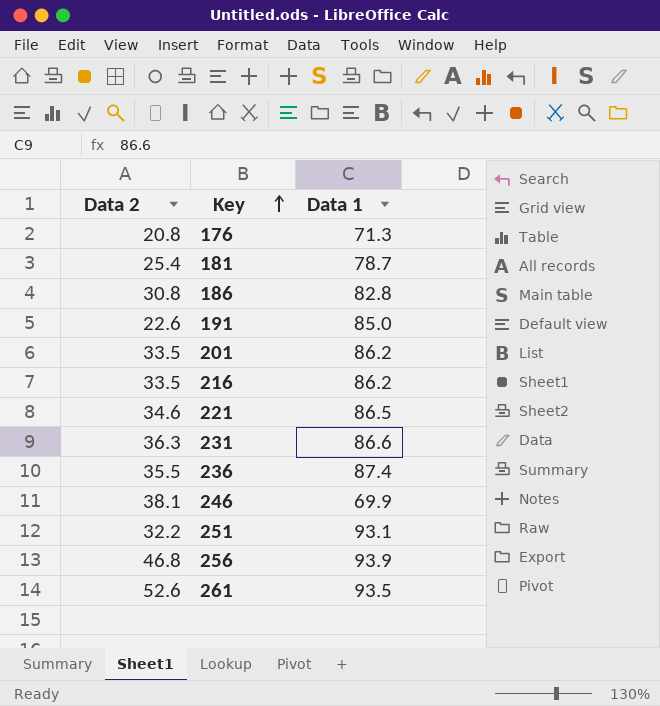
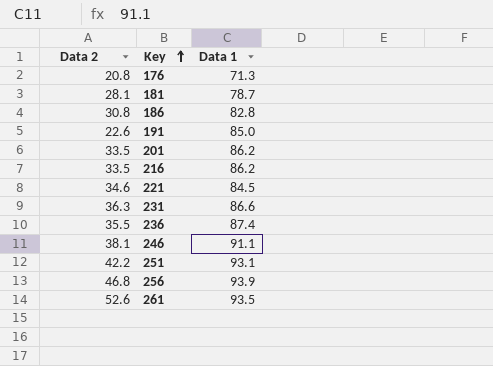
181 | Data 2: 25.4 -> 28.1
221 | Data 1: 86.5 -> 84.5
246 | Data 1: 69.9 -> 91.1
251 | Data 2: 32.2 -> 42.2

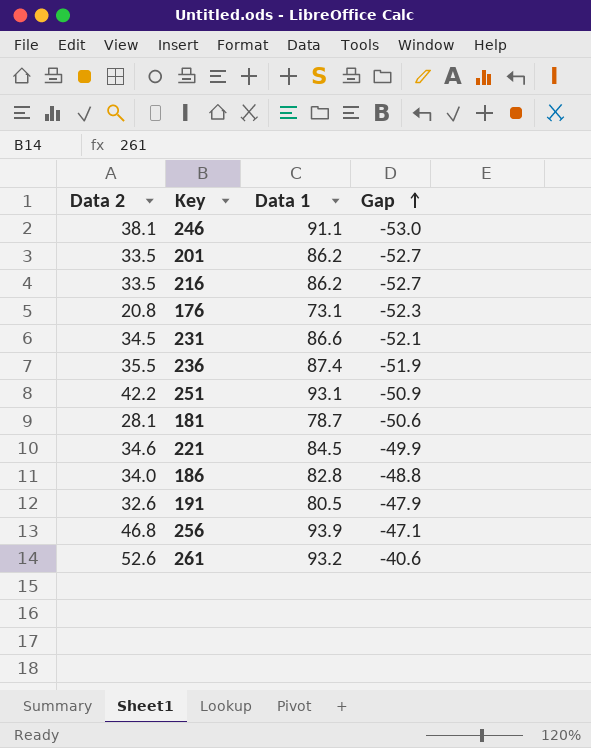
row order: Key ascending -> Gap ascending
column Gap | formula: none -> [Data 2] - [Data 1]
176 | Data 1: 71.3 -> 73.1
231 | Data 2: 36.3 -> 34.5
186 | Data 2: 30.8 -> 34.0
191 | Data 2: 22.6 -> 32.6
191 | Data 1: 85.0 -> 80.5
261 | Data 1: 93.5 -> 93.2

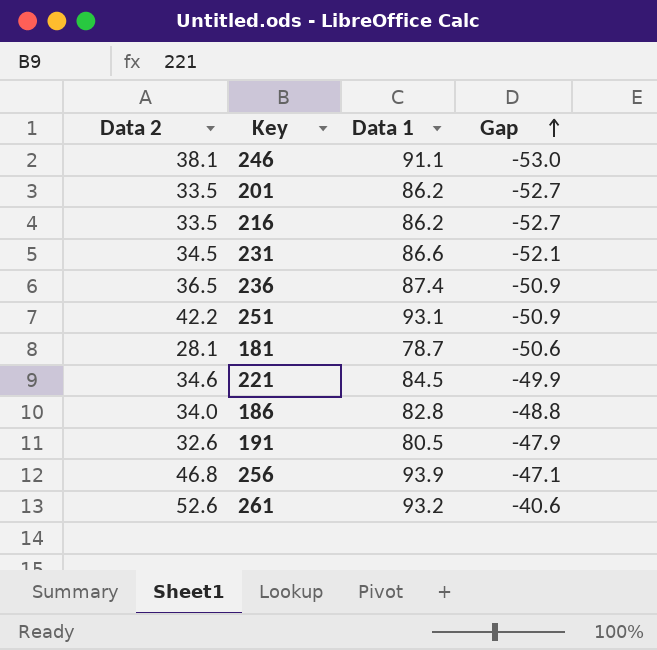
row 176: 20.8 | 73.1 | -52.3 -> none
236 | Data 2: 35.5 -> 36.5
236 | Gap: -51.9 -> -50.9

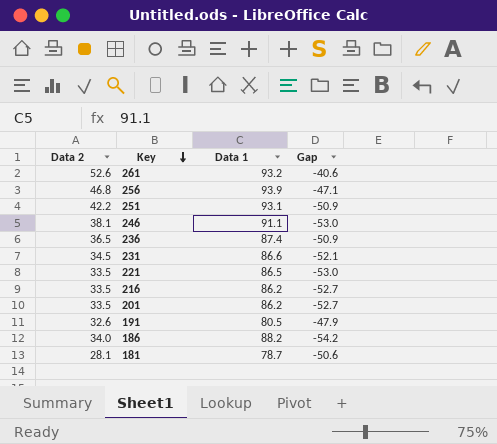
row order: Gap ascending -> Key descending
221 | Data 2: 34.6 -> 33.5
221 | Data 1: 84.5 -> 86.5
221 | Gap: -49.9 -> -53.0
186 | Data 1: 82.8 -> 88.2
186 | Gap: -48.8 -> -54.2

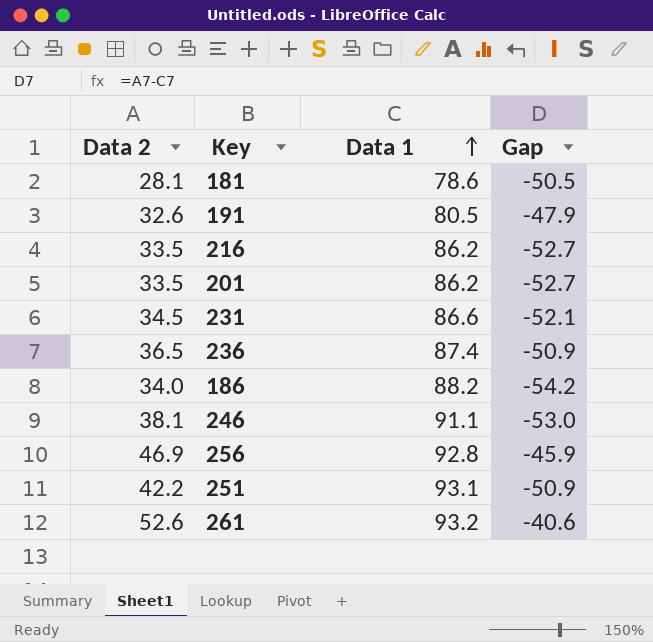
row order: Key descending -> Data 1 ascending
row 221: 33.5 | 86.5 | -53.0 -> none
181 | Data 1: 78.7 -> 78.6
181 | Gap: -50.6 -> -50.5
256 | Data 2: 46.8 -> 46.9
256 | Data 1: 93.9 -> 92.8
256 | Gap: -47.1 -> -45.9

